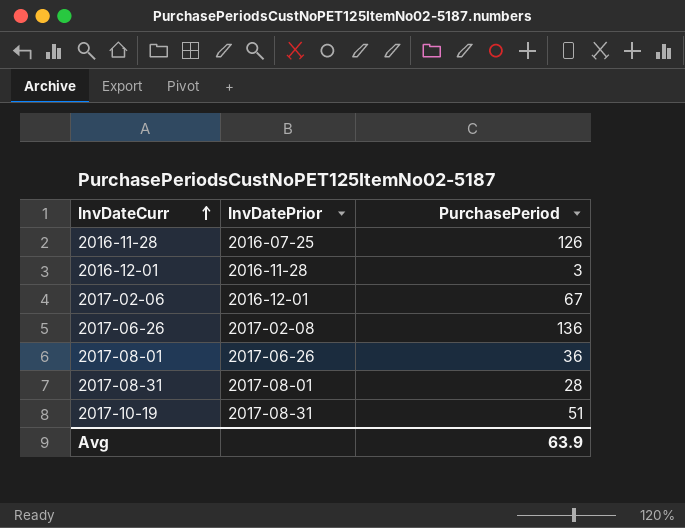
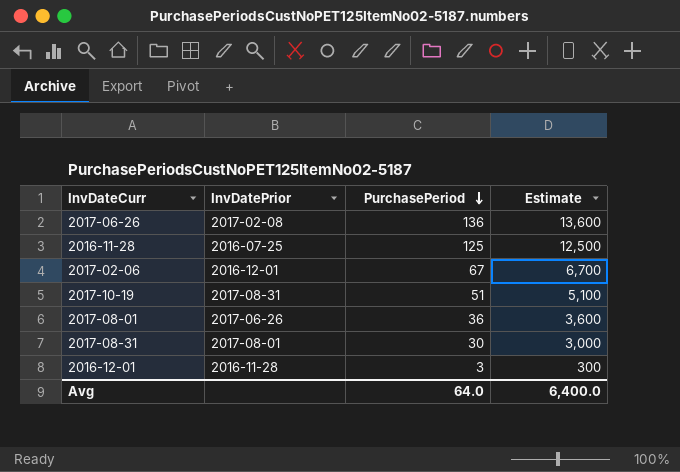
row order: InvDateCurr ascending -> PurchasePeriod descending
column Estimate | formula: none -> [PurchasePeriod] * 100
2016-11-28 | PurchasePeriod: 126 -> 125
2017-08-31 | PurchasePeriod: 28 -> 30
Avg | PurchasePeriod: 63.9 -> 64.0

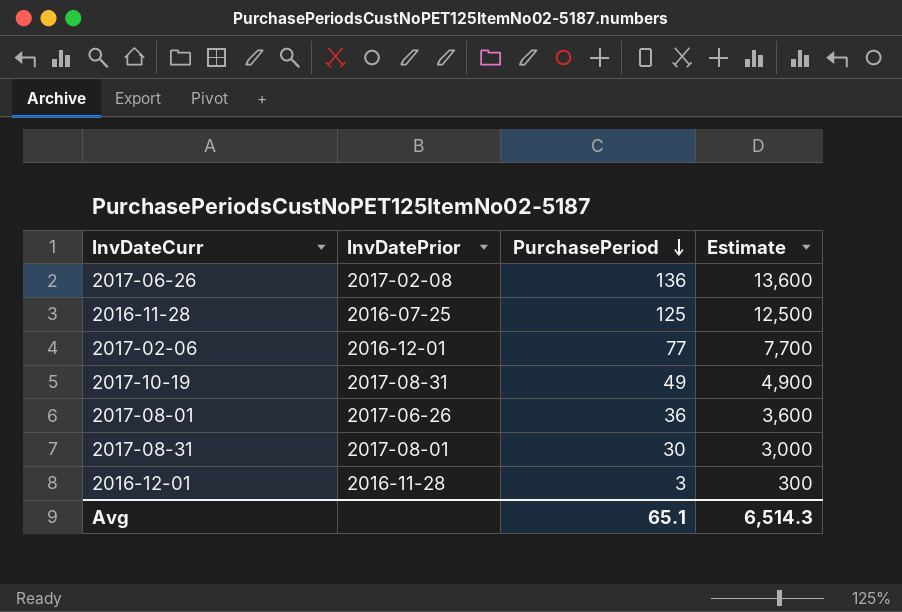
2017-02-06 | PurchasePeriod: 67 -> 77
2017-02-06 | Estimate: 6,700 -> 7,700
2017-10-19 | PurchasePeriod: 51 -> 49
2017-10-19 | Estimate: 5,100 -> 4,900
Avg | PurchasePeriod: 64.0 -> 65.1
Avg | Estimate: 6,400.0 -> 6,514.3

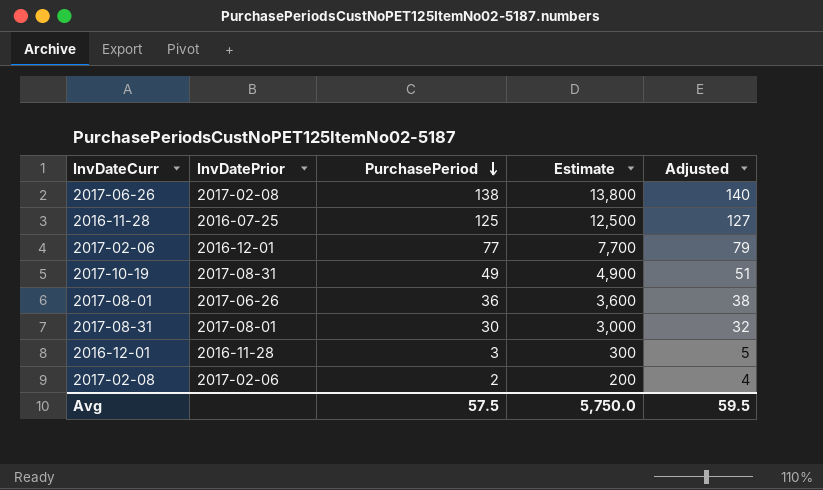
column Adjusted | formula: none -> [PurchasePeriod] + 2
2017-06-26 | PurchasePeriod: 136 -> 138
2017-06-26 | Estimate: 13,600 -> 13,800
row 2017-02-08: none -> 2017-02-06 | 2 | 200 | 4
Avg | PurchasePeriod: 65.1 -> 57.5
Avg | Estimate: 6,514.3 -> 5,750.0

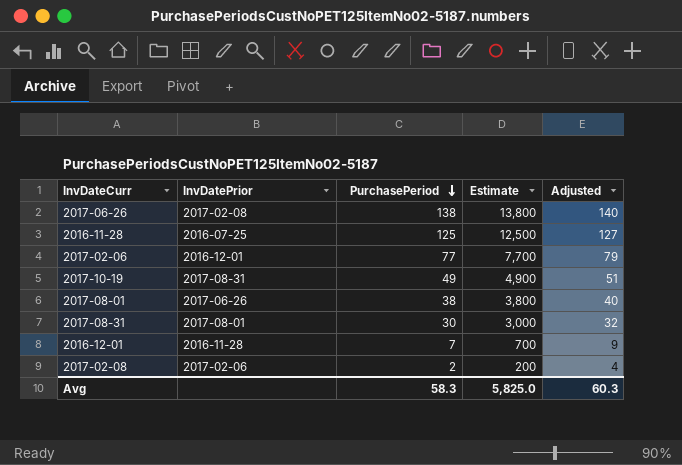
2017-08-01 | PurchasePeriod: 36 -> 38
2017-08-01 | Estimate: 3,600 -> 3,800
2017-08-01 | Adjusted: 38 -> 40
2016-12-01 | PurchasePeriod: 3 -> 7
2016-12-01 | Estimate: 300 -> 700
2016-12-01 | Adjusted: 5 -> 9
Avg | PurchasePeriod: 57.5 -> 58.3
Avg | Estimate: 5,750.0 -> 5,825.0
Avg | Adjusted: 59.5 -> 60.3

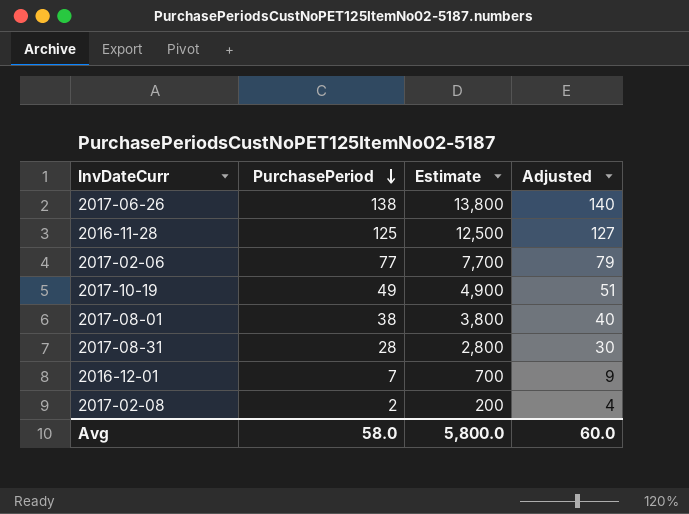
column InvDatePrior | position: 2 -> none
2017-08-31 | PurchasePeriod: 30 -> 28
2017-08-31 | Estimate: 3,000 -> 2,800
2017-08-31 | Adjusted: 32 -> 30
Avg | PurchasePeriod: 58.3 -> 58.0
Avg | Estimate: 5,825.0 -> 5,800.0
Avg | Adjusted: 60.3 -> 60.0

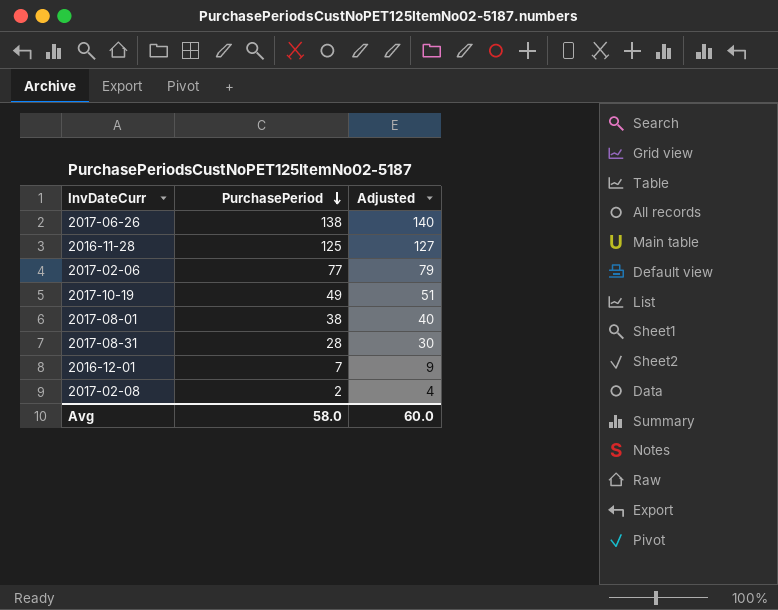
column Estimate | formula: [PurchasePeriod] * 100 -> none

